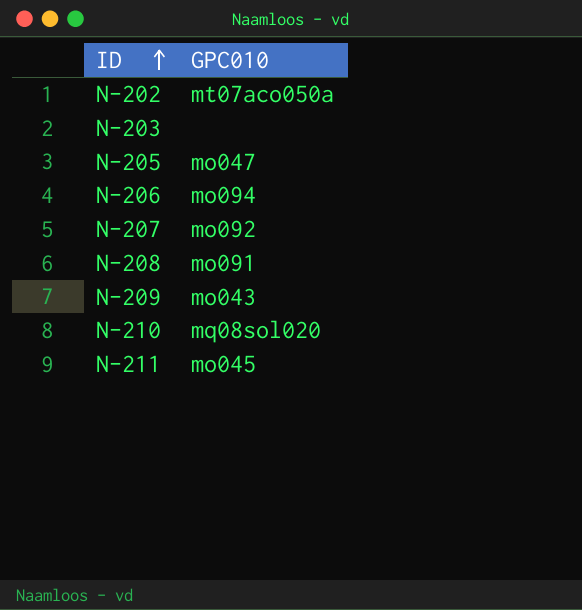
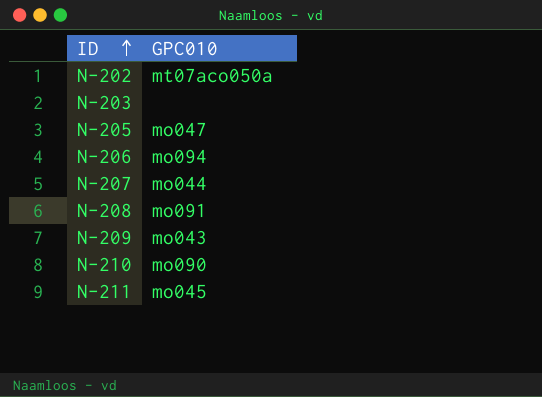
N-207 | GPC010: mo092 -> mo044
N-210 | GPC010: mq08sol020 -> mo090

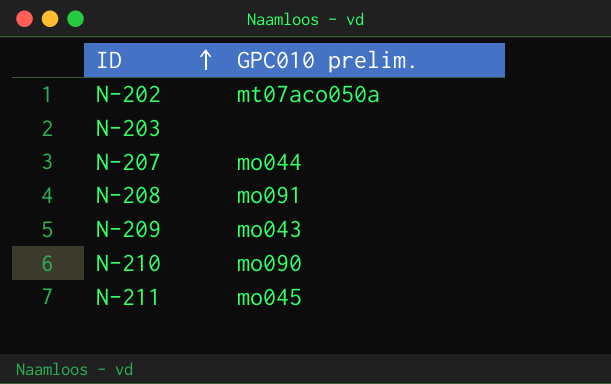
column name: GPC010 -> GPC010 prelim.
row N-205: mo047 -> none
row N-206: mo094 -> none

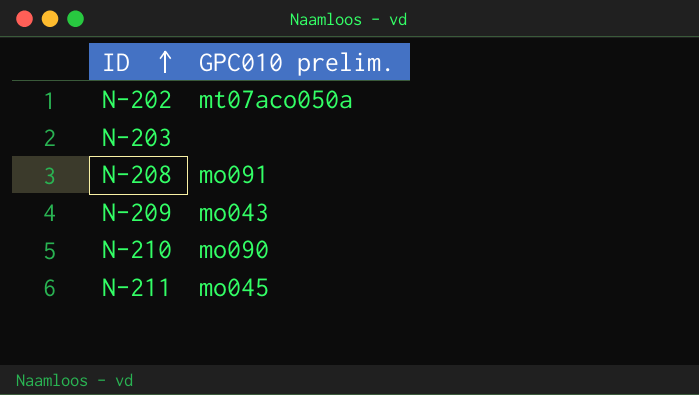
row N-207: mo044 -> none

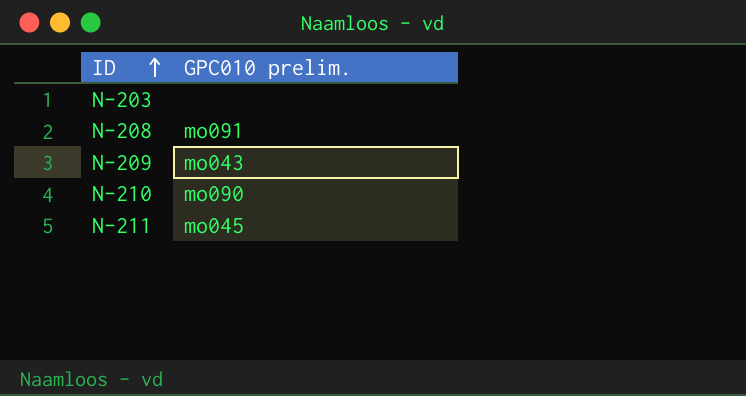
row N-202: mt07aco050a -> none

